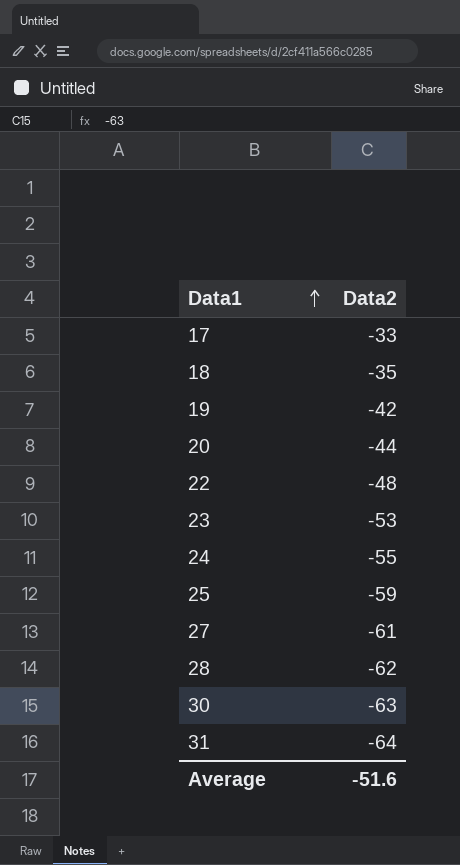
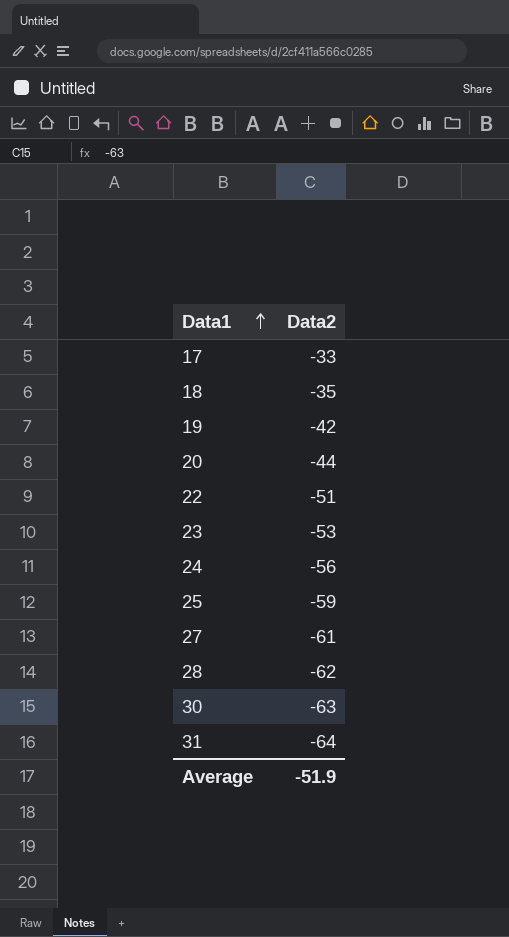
22 | Data2: -48 -> -51
24 | Data2: -55 -> -56
Average | Data2: -51.6 -> -51.9

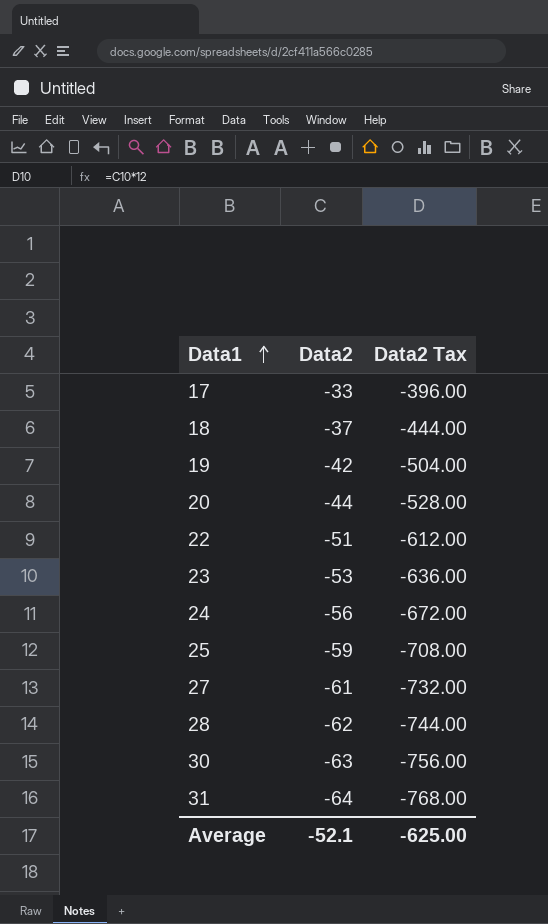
column Data2 Tax | formula: none -> [Data2] * 12
18 | Data2: -35 -> -37
Average | Data2: -51.9 -> -52.1

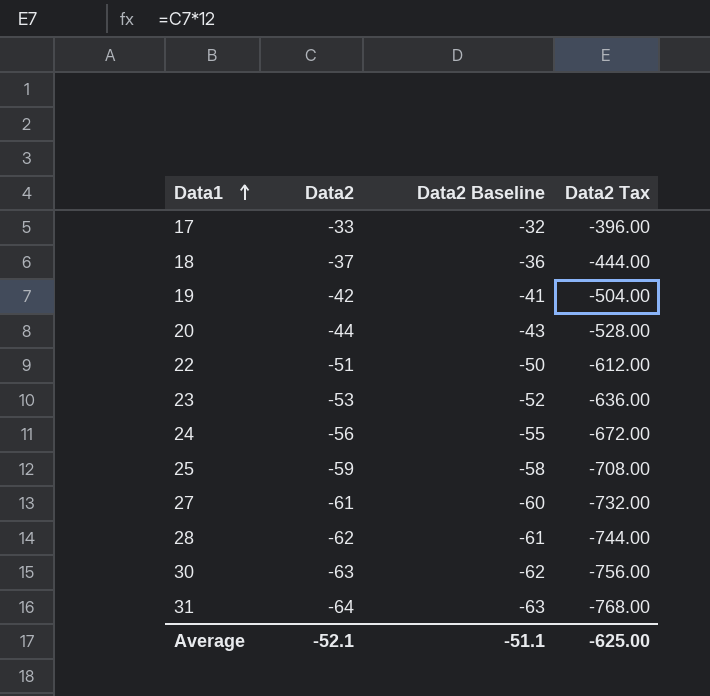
column Data2 Baseline | formula: none -> [Data2] + 1

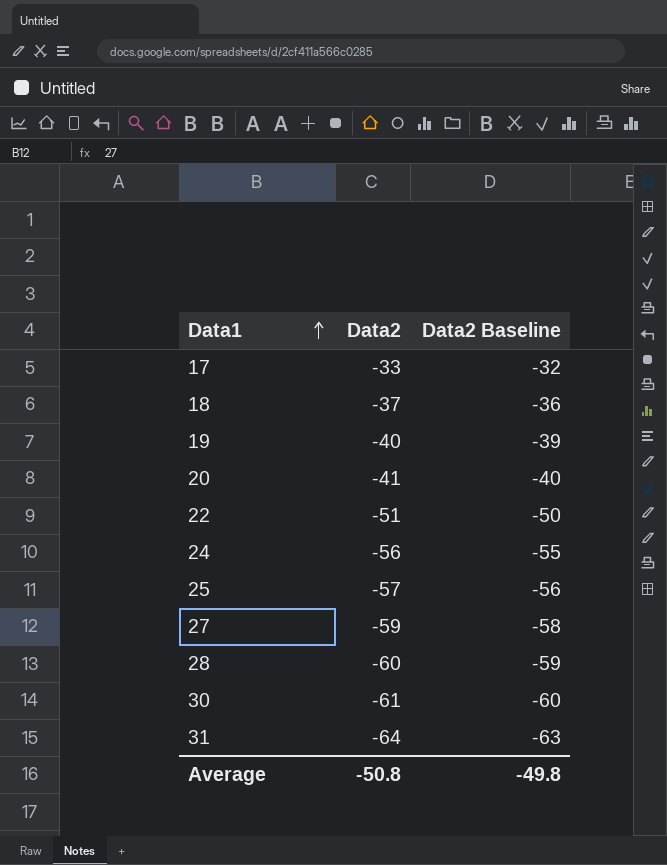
column Data2 Tax | formula: [Data2] * 12 -> none
row 23: -53 | -52 | -636.00 -> none
19 | Data2: -42 -> -40
19 | Data2 Baseline: -41 -> -39
20 | Data2: -44 -> -41
20 | Data2 Baseline: -43 -> -40
25 | Data2: -59 -> -57
25 | Data2 Baseline: -58 -> -56
27 | Data2: -61 -> -59
27 | Data2 Baseline: -60 -> -58
28 | Data2: -62 -> -60
28 | Data2 Baseline: -61 -> -59
30 | Data2: -63 -> -61
30 | Data2 Baseline: -62 -> -60
Average | Data2: -52.1 -> -50.8
Average | Data2 Baseline: -51.1 -> -49.8

